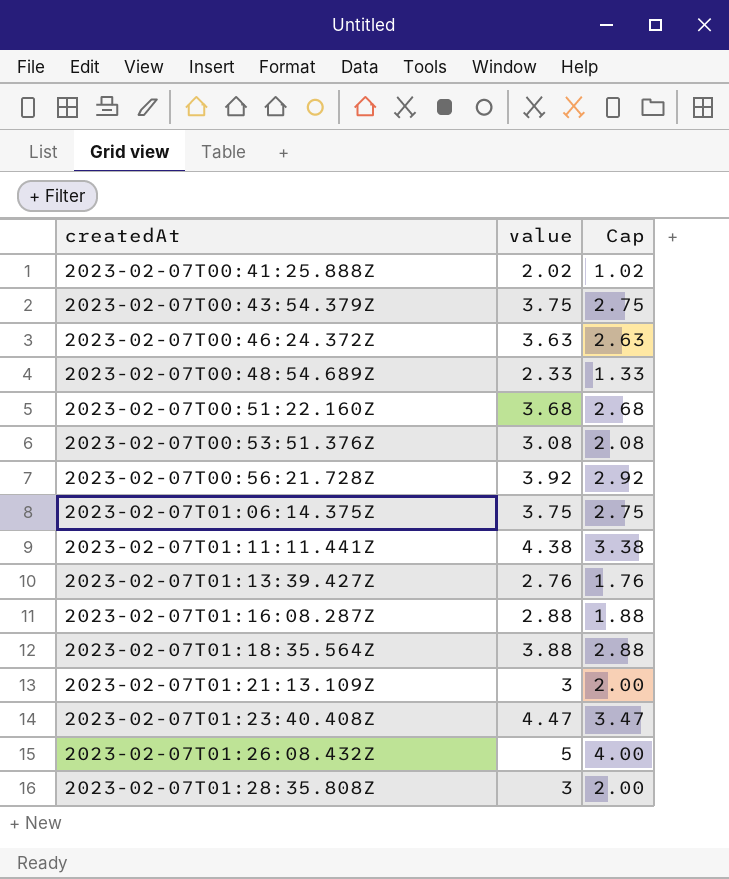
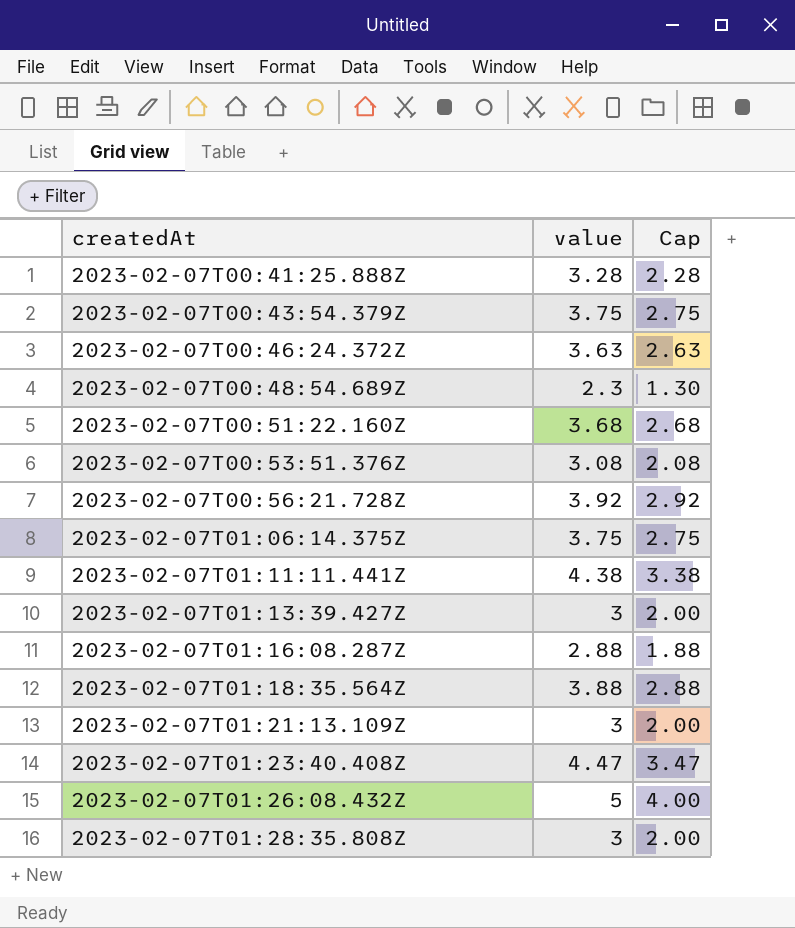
2023-02-07T00:41:25.888Z | value: 2.02 -> 3.28
2023-02-07T00:41:25.888Z | Cap: 1.02 -> 2.28
2023-02-07T00:48:54.689Z | value: 2.33 -> 2.3
2023-02-07T00:48:54.689Z | Cap: 1.33 -> 1.30
2023-02-07T01:13:39.427Z | value: 2.76 -> 3
2023-02-07T01:13:39.427Z | Cap: 1.76 -> 2.00

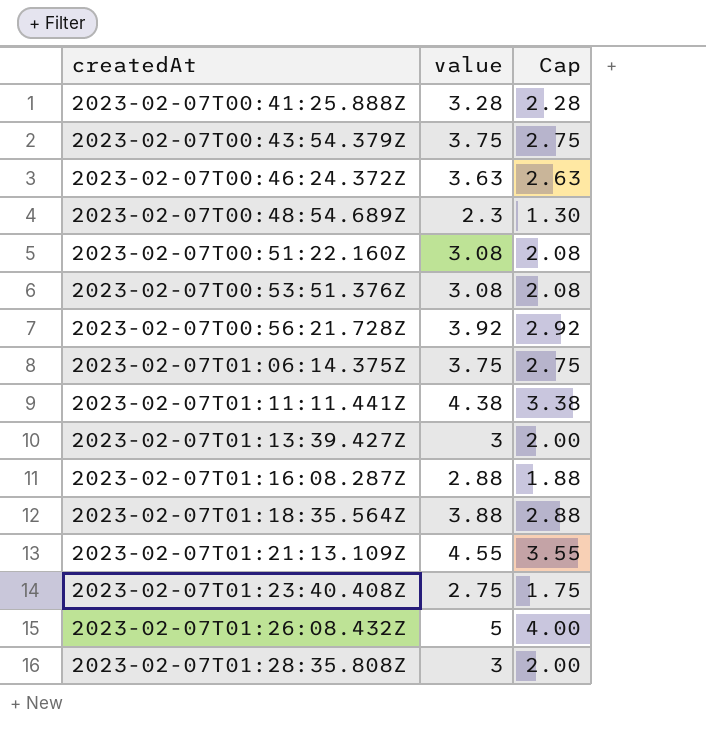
2023-02-07T00:51:22.160Z | value: 3.68 -> 3.08
2023-02-07T00:51:22.160Z | Cap: 2.68 -> 2.08
2023-02-07T01:21:13.109Z | value: 3 -> 4.55
2023-02-07T01:21:13.109Z | Cap: 2.00 -> 3.55
2023-02-07T01:23:40.408Z | value: 4.47 -> 2.75
2023-02-07T01:23:40.408Z | Cap: 3.47 -> 1.75

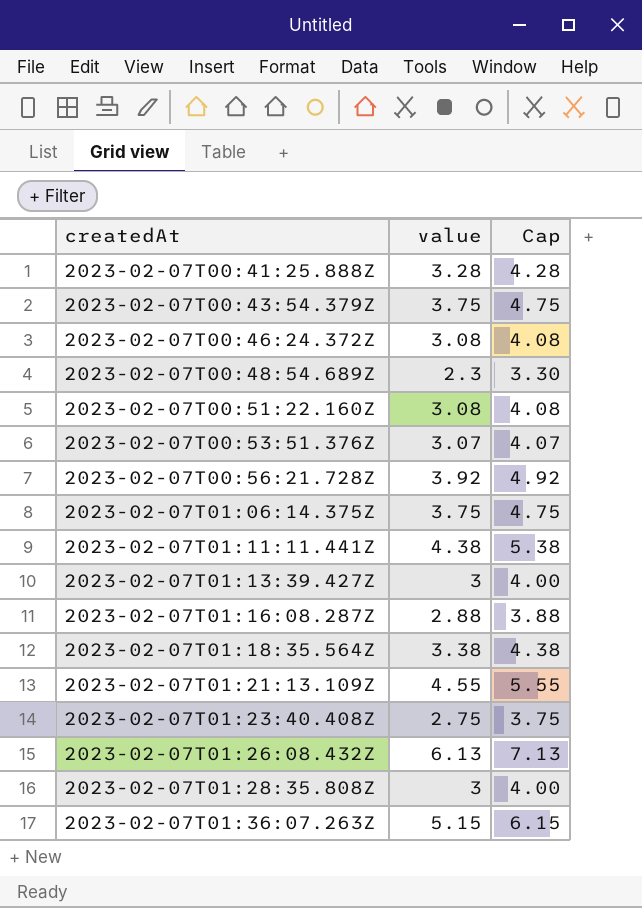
column Cap | formula: [value] - 1 -> [value] + 1
2023-02-07T00:46:24.372Z | value: 3.63 -> 3.08
2023-02-07T00:53:51.376Z | value: 3.08 -> 3.07
2023-02-07T01:18:35.564Z | value: 3.88 -> 3.38
2023-02-07T01:26:08.432Z | value: 5 -> 6.13
row 2023-02-07T01:36:07.263Z: none -> 5.15 | 6.15

